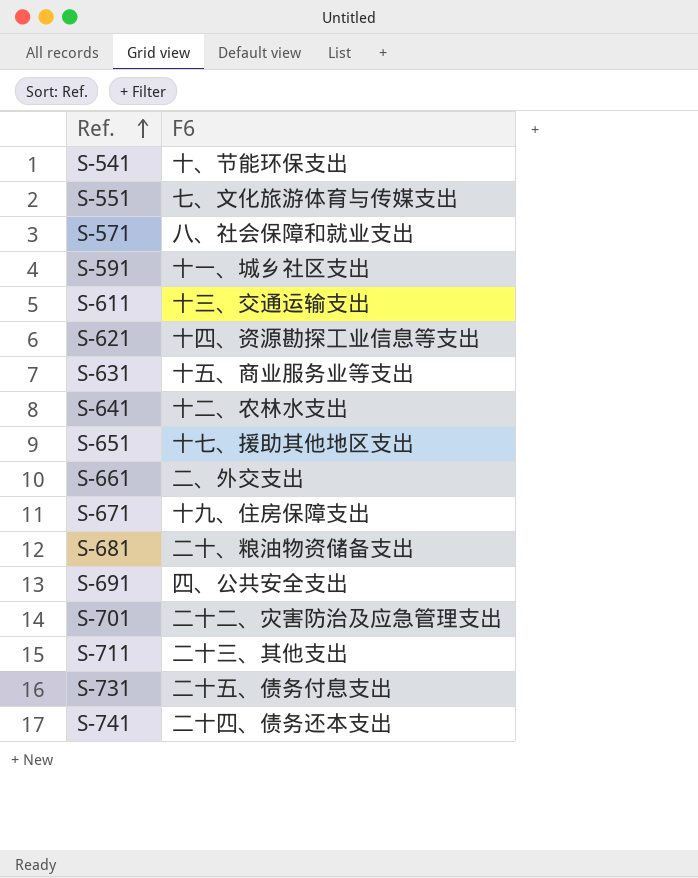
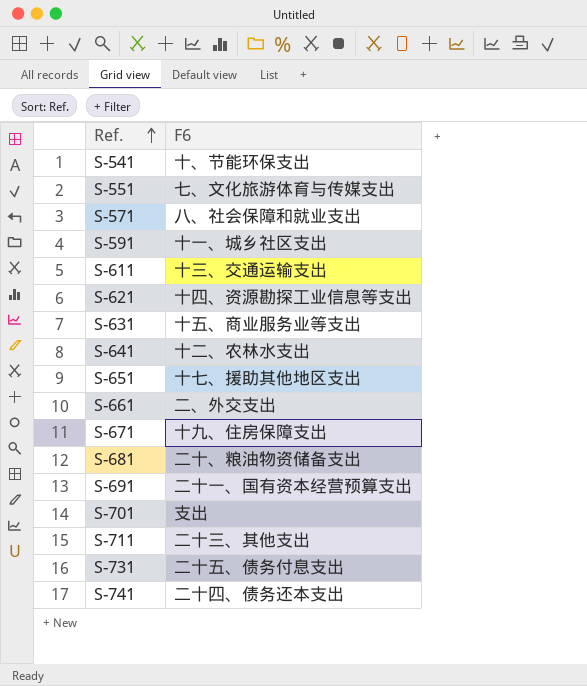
S-691 | F6: 四、公共安全支出 -> 二十一、国有资本经营预算支出
S-701 | F6: 二十二、灾害防治及应急管理支出 -> 支出

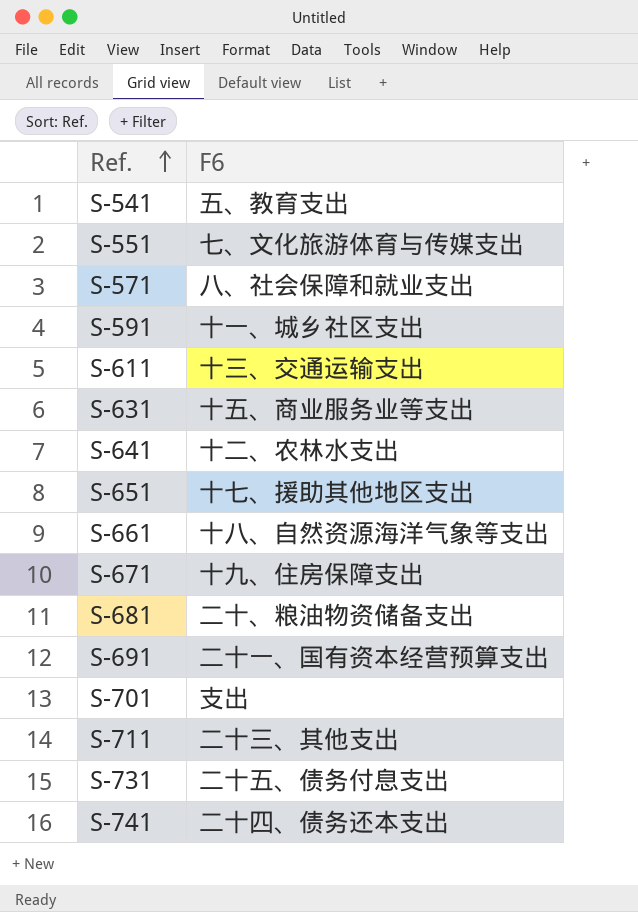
row S-621: 十四、资源勘探工业信息等支出 -> none
S-541 | F6: 十、节能环保支出 -> 五、教育支出
S-661 | F6: 二、外交支出 -> 十八、自然资源海洋气象等支出

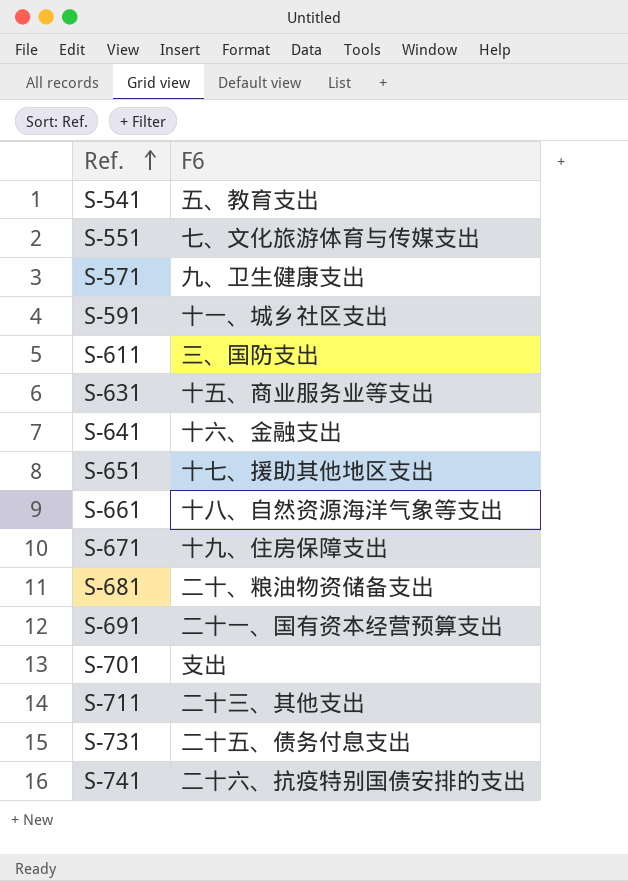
S-571 | F6: 八、社会保障和就业支出 -> 九、卫生健康支出
S-611 | F6: 十三、交通运输支出 -> 三、国防支出
S-641 | F6: 十二、农林水支出 -> 十六、金融支出
S-741 | F6: 二十四、债务还本支出 -> 二十六、抗疫特别国债安排的支出

